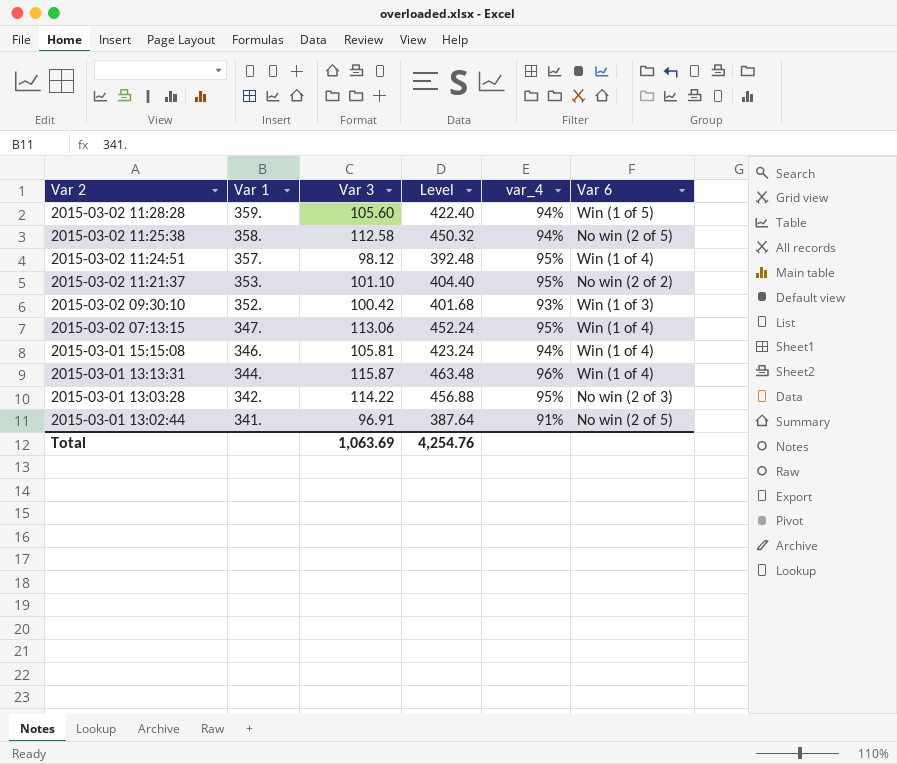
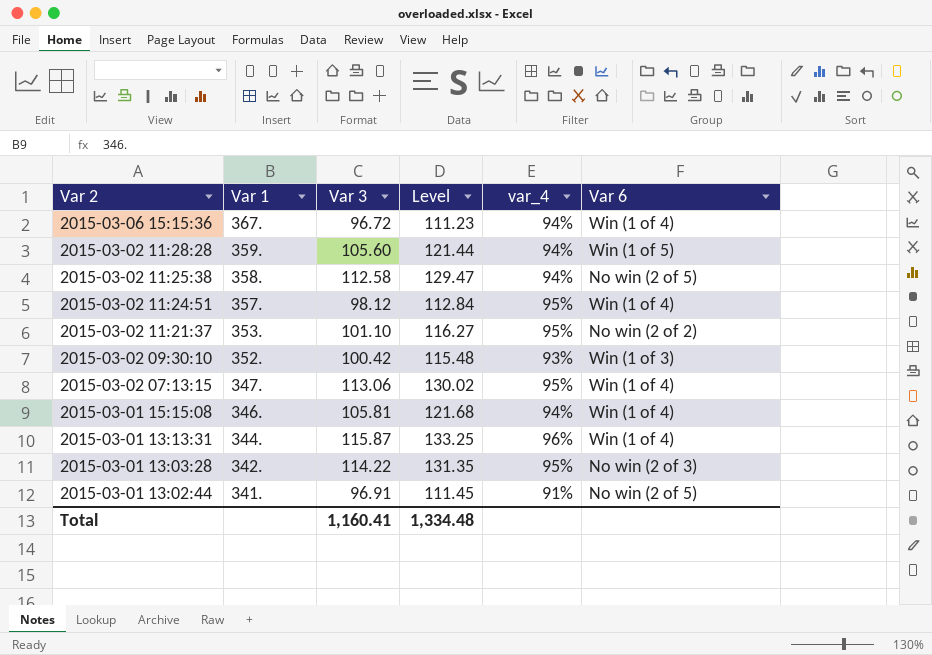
column Level | formula: [Var 3] * 4 -> [Var 3] * 1.15
row 2015-03-06 15:15:36: none -> 367. | 96.72 | 111.23 | 94% | Win (1 of 4)
Total | Var 3: 1,063.69 -> 1,160.41
Total | Level: 4,254.76 -> 1,334.48

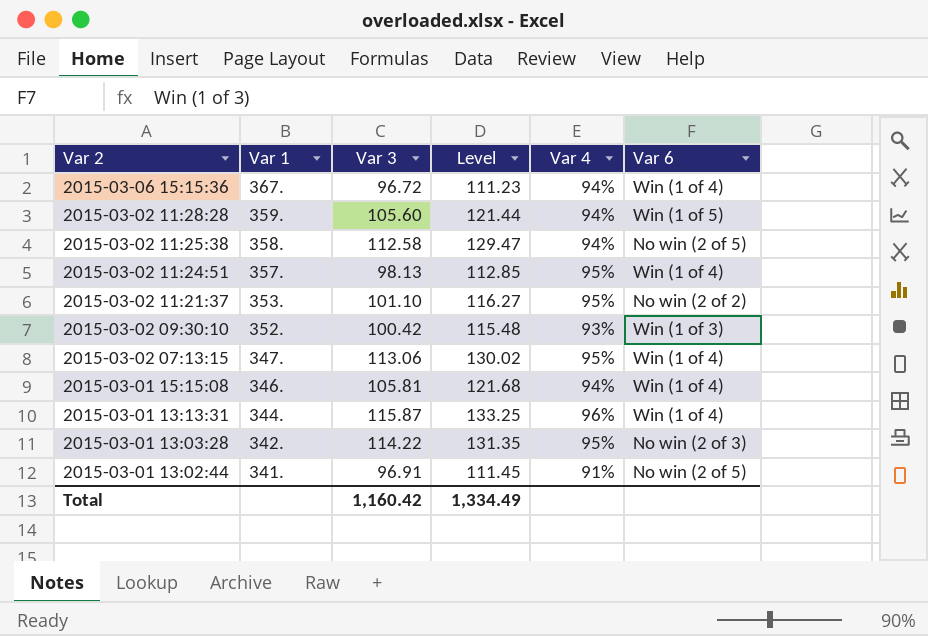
column name: var_4 -> Var 4
2015-03-02 11:24:51 | Var 3: 98.12 -> 98.13
2015-03-02 11:24:51 | Level: 112.84 -> 112.85
Total | Var 3: 1,160.41 -> 1,160.42
Total | Level: 1,334.48 -> 1,334.49

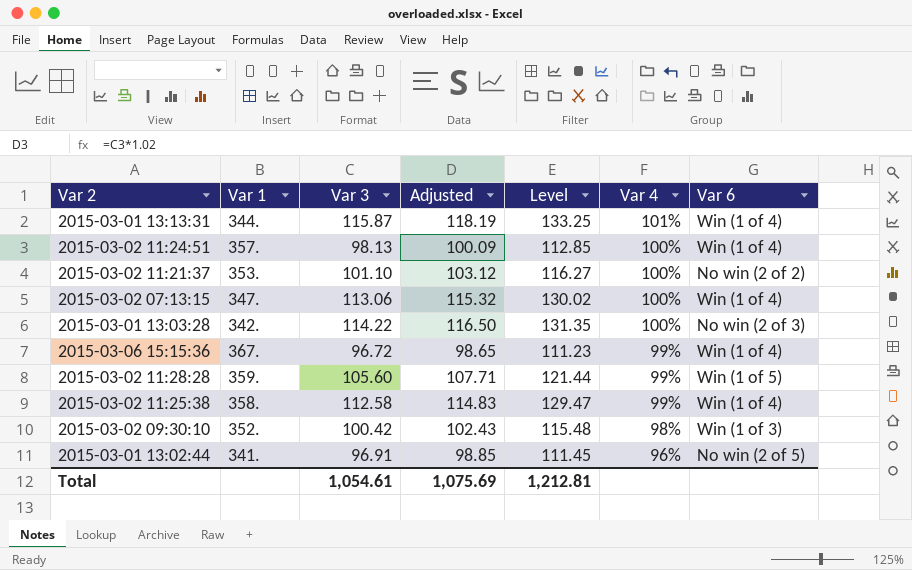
row order: Var 2 descending -> Var 4 descending
column Adjusted | formula: none -> [Var 3] * 1.02
row 2015-03-01 15:15:08: 346. | 105.81 | 121.68 | 94% | Win (1 of 4) -> none
2015-03-01 13:13:31 | Var 4: 96% -> 101%
2015-03-02 11:24:51 | Var 4: 95% -> 100%
2015-03-02 11:21:37 | Var 4: 95% -> 100%
2015-03-02 07:13:15 | Var 4: 95% -> 100%
2015-03-01 13:03:28 | Var 4: 95% -> 100%
2015-03-06 15:15:36 | Var 4: 94% -> 99%
2015-03-02 11:28:28 | Var 4: 94% -> 99%
2015-03-02 11:25:38 | Var 4: 94% -> 99%
2015-03-02 11:25:38 | Var 6: No win (2 of 5) -> Win (1 of 4)
2015-03-02 09:30:10 | Var 4: 93% -> 98%
2015-03-01 13:02:44 | Var 4: 91% -> 96%
Total | Var 3: 1,160.42 -> 1,054.61
Total | Level: 1,334.49 -> 1,212.81

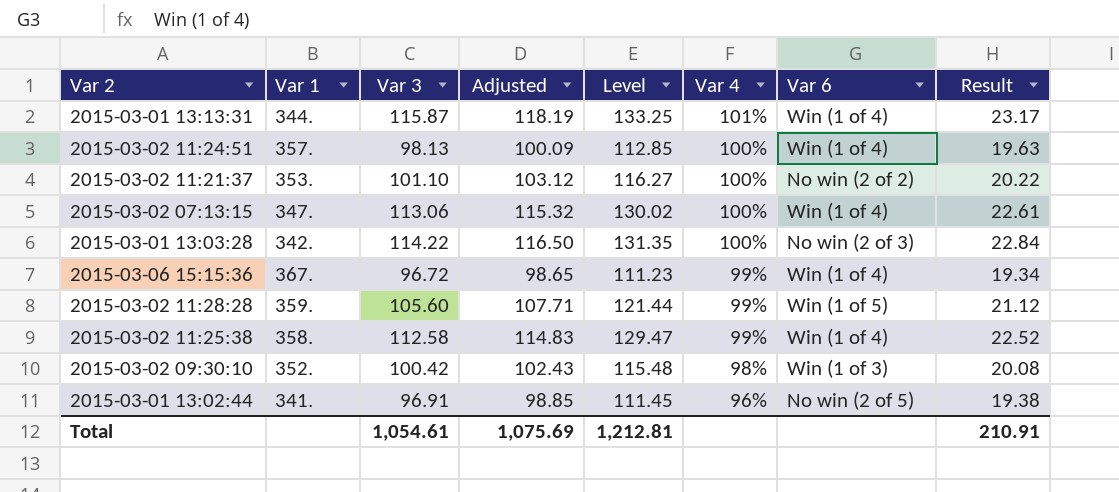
column Result | formula: none -> [Var 3] * 0.2

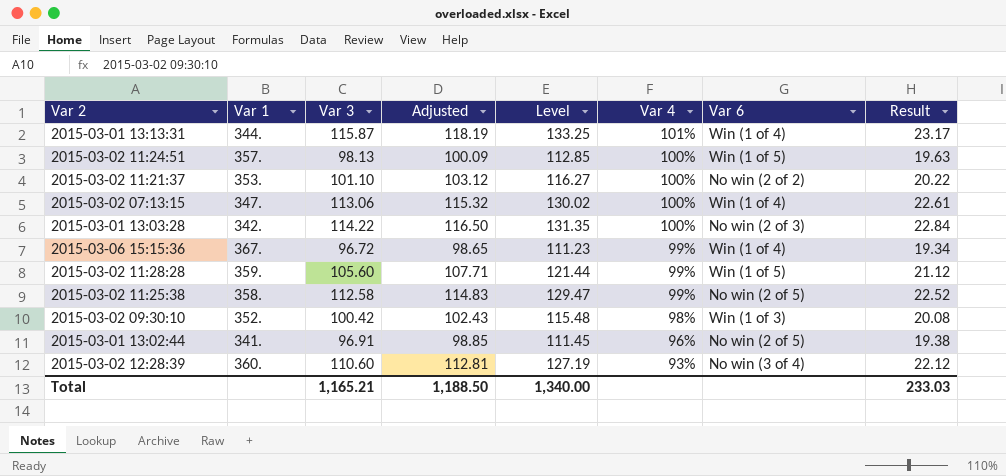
2015-03-02 11:24:51 | Var 6: Win (1 of 4) -> Win (1 of 5)
2015-03-02 11:25:38 | Var 6: Win (1 of 4) -> No win (2 of 5)
row 2015-03-02 12:28:39: none -> 360. | 110.60 | 112.81 | 127.19 | 93% | No win (3 of 4) | 22.12
Total | Var 3: 1,054.61 -> 1,165.21
Total | Adjusted: 1,075.69 -> 1,188.50
Total | Level: 1,212.81 -> 1,340.00
Total | Result: 210.91 -> 233.03

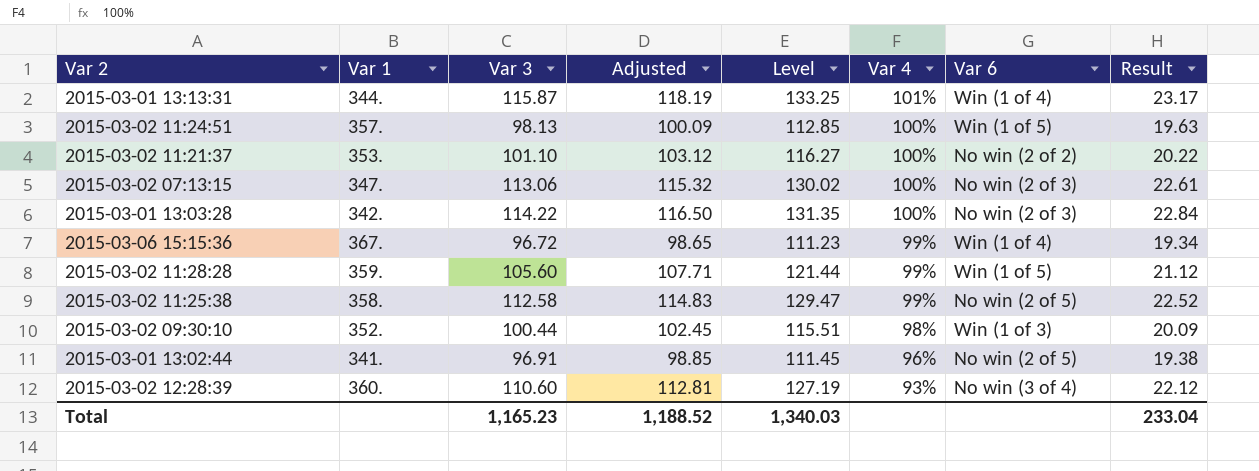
2015-03-02 07:13:15 | Var 6: Win (1 of 4) -> No win (2 of 3)
2015-03-02 09:30:10 | Var 3: 100.42 -> 100.44
2015-03-02 09:30:10 | Adjusted: 102.43 -> 102.45
2015-03-02 09:30:10 | Level: 115.48 -> 115.51
2015-03-02 09:30:10 | Result: 20.08 -> 20.09
Total | Var 3: 1,165.21 -> 1,165.23
Total | Adjusted: 1,188.50 -> 1,188.52
Total | Level: 1,340.00 -> 1,340.03
Total | Result: 233.03 -> 233.04

